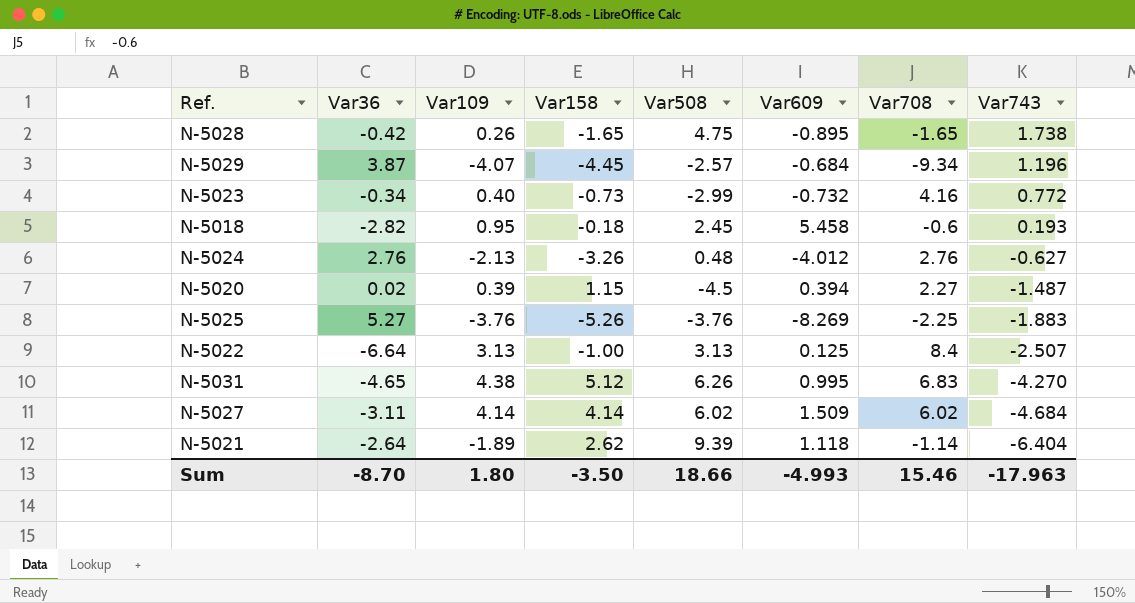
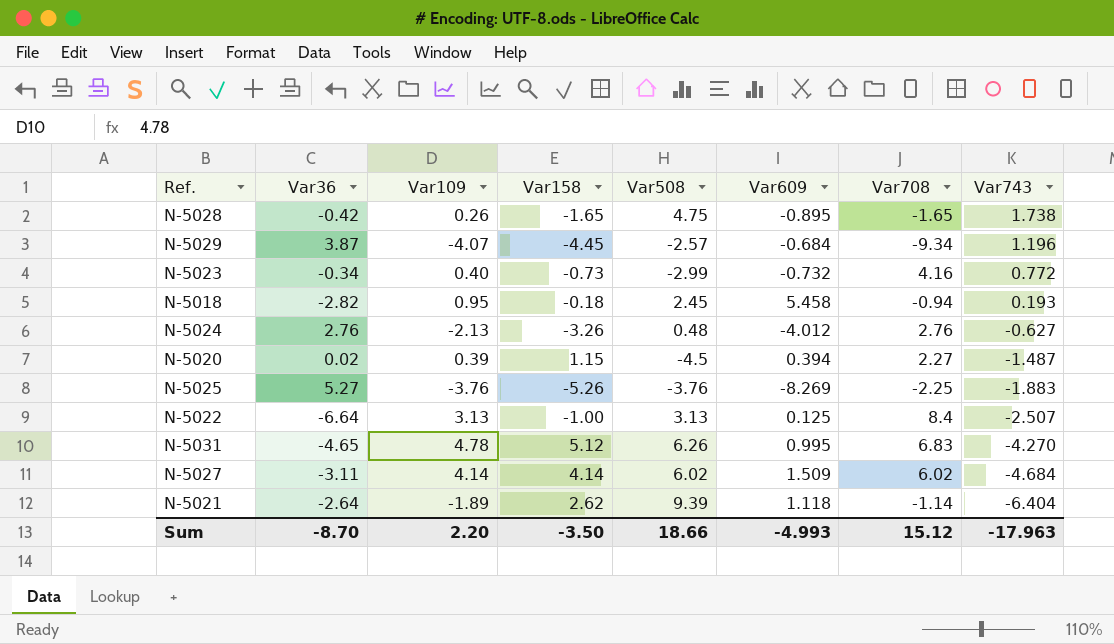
N-5018 | Var708: -0.6 -> -0.94
N-5031 | Var109: 4.38 -> 4.78
Sum | Var109: 1.80 -> 2.20
Sum | Var708: 15.46 -> 15.12

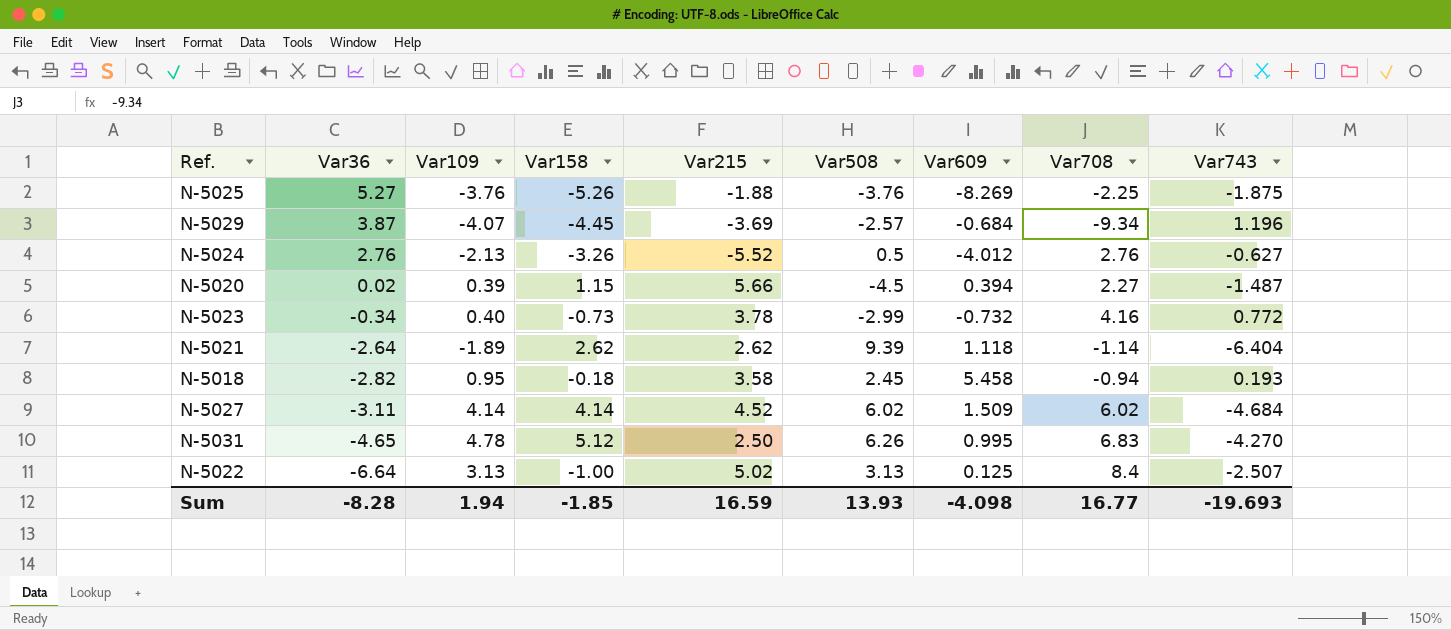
row order: Var743 descending -> Var36 descending
column Var215 | position: none -> 5
row N-5028: -0.42 | 0.26 | -1.65 | 4.75 | -0.895 | -1.65 | 1.738 -> none
N-5025 | Var743: -1.883 -> -1.875
N-5024 | Var508: 0.48 -> 0.5
Sum | Var36: -8.70 -> -8.28
Sum | Var109: 2.20 -> 1.94
Sum | Var158: -3.50 -> -1.85
Sum | Var508: 18.66 -> 13.93
Sum | Var609: -4.993 -> -4.098
Sum | Var708: 15.12 -> 16.77
Sum | Var743: -17.963 -> -19.693

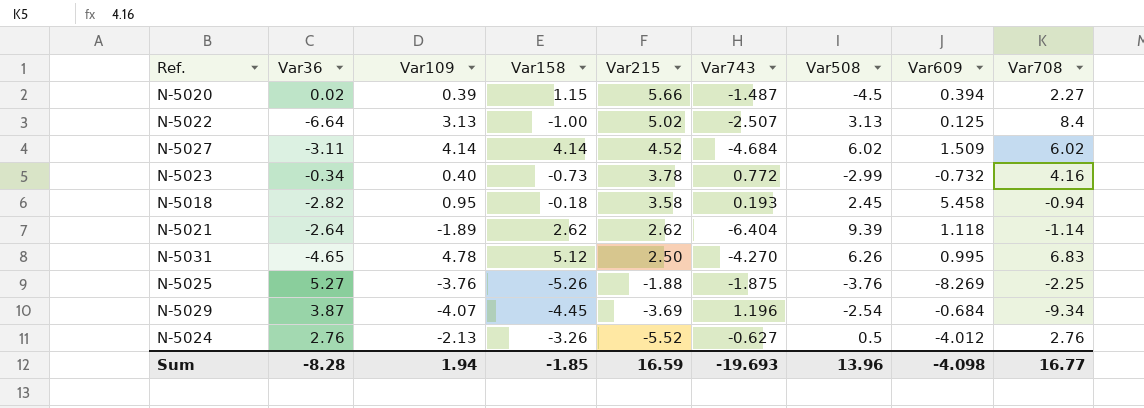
row order: Var36 descending -> Var215 descending
column Var743 | position: 9 -> 6
N-5029 | Var508: -2.57 -> -2.54
Sum | Var508: 13.93 -> 13.96

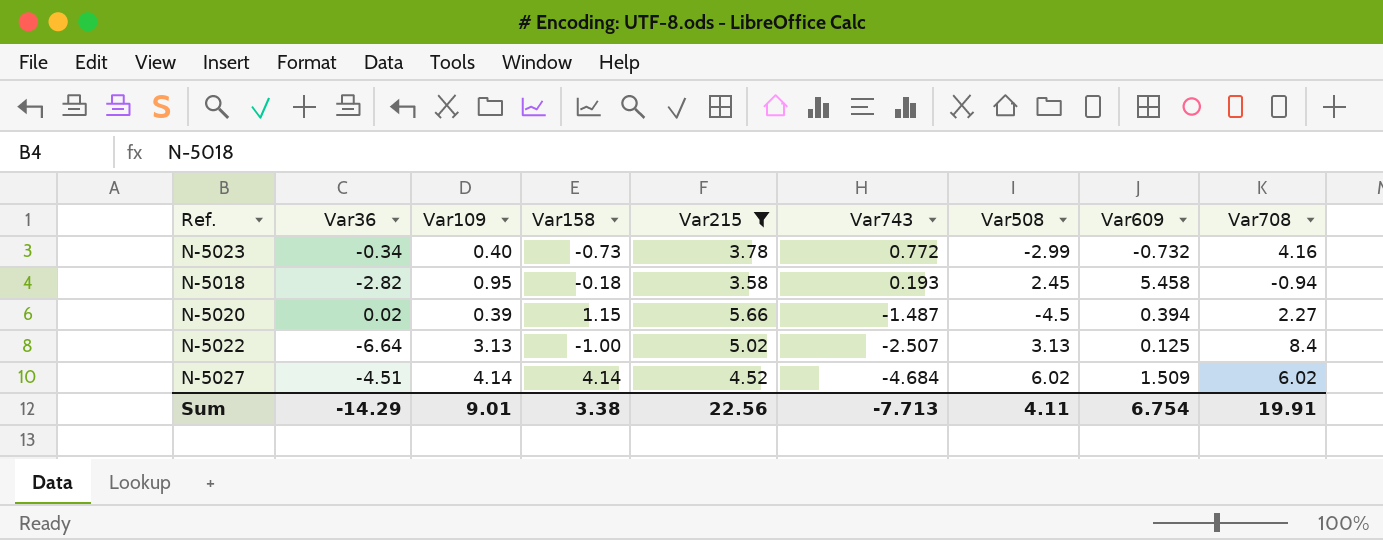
filter: none -> Var215 >= 3.58
row order: Var215 descending -> Var743 descending
N-5027 | Var36: -3.11 -> -4.51
Sum | Var36: -8.28 -> -14.29
Sum | Var109: 1.94 -> 9.01
Sum | Var158: -1.85 -> 3.38
Sum | Var215: 16.59 -> 22.56
Sum | Var743: -19.693 -> -7.713
Sum | Var508: 13.96 -> 4.11
Sum | Var609: -4.098 -> 6.754
Sum | Var708: 16.77 -> 19.91

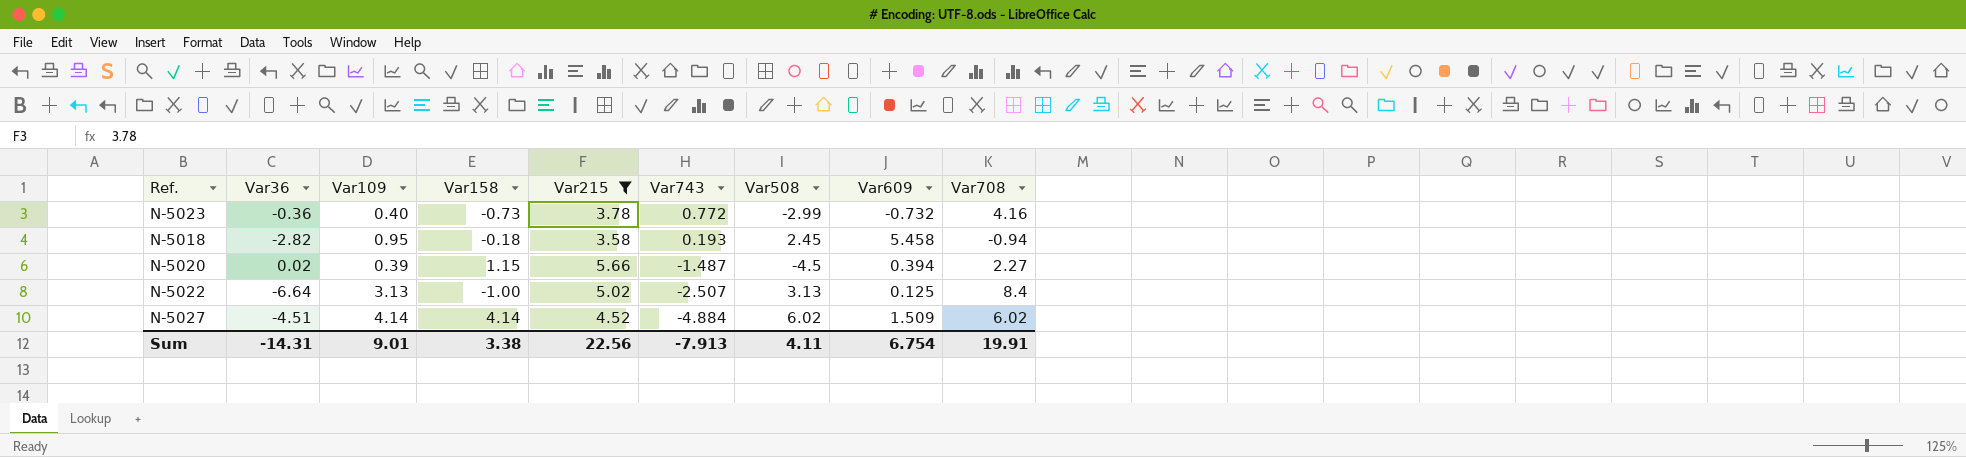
N-5023 | Var36: -0.34 -> -0.36
N-5027 | Var743: -4.684 -> -4.884
Sum | Var36: -14.29 -> -14.31
Sum | Var743: -7.713 -> -7.913

